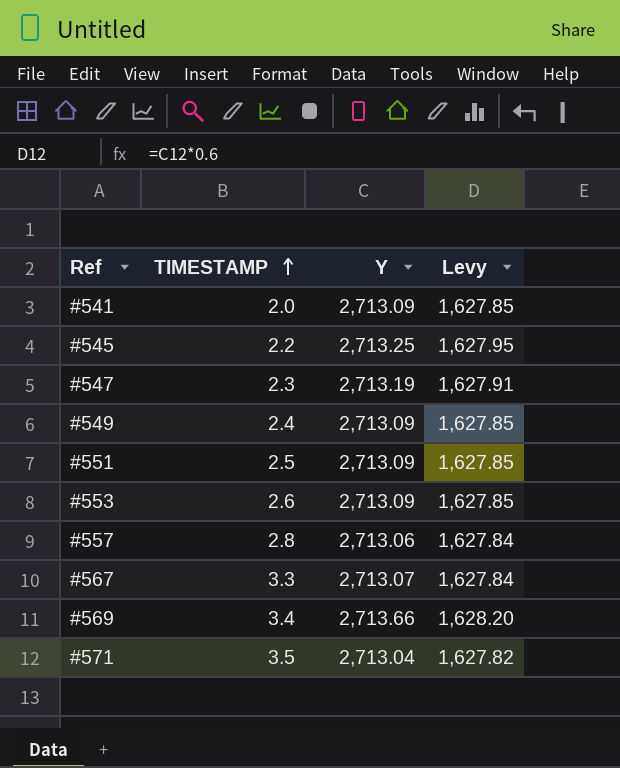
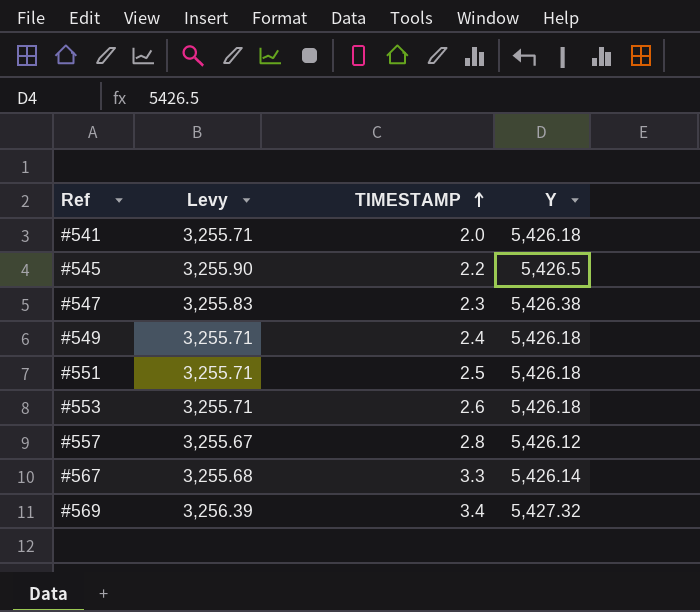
column Levy | position: 4 -> 2
row #571: 3.5 | 2,713.04 | 1,627.82 -> none
#541 | Levy: 1,627.85 -> 3,255.71
#541 | Y: 2,713.09 -> 5,426.18
#545 | Levy: 1,627.95 -> 3,255.90
#545 | Y: 2,713.25 -> 5,426.5
#547 | Levy: 1,627.91 -> 3,255.83
#547 | Y: 2,713.19 -> 5,426.38
#549 | Levy: 1,627.85 -> 3,255.71
#549 | Y: 2,713.09 -> 5,426.18
#551 | Levy: 1,627.85 -> 3,255.71
#551 | Y: 2,713.09 -> 5,426.18
#553 | Levy: 1,627.85 -> 3,255.71
#553 | Y: 2,713.09 -> 5,426.18
#557 | Levy: 1,627.84 -> 3,255.67
#557 | Y: 2,713.06 -> 5,426.12
#567 | Levy: 1,627.84 -> 3,255.68
#567 | Y: 2,713.07 -> 5,426.14
#569 | Levy: 1,628.20 -> 3,256.39
#569 | Y: 2,713.66 -> 5,427.32

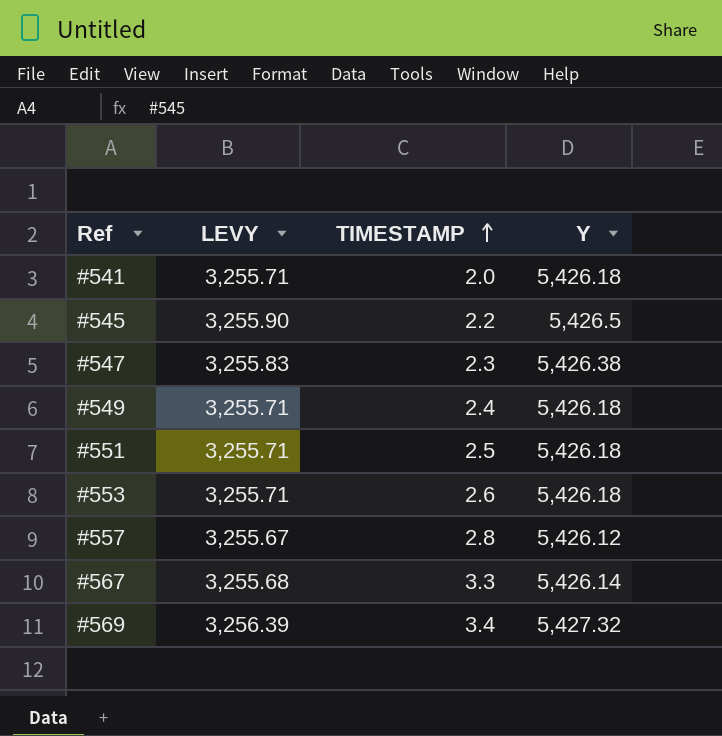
column name: Levy -> LEVY

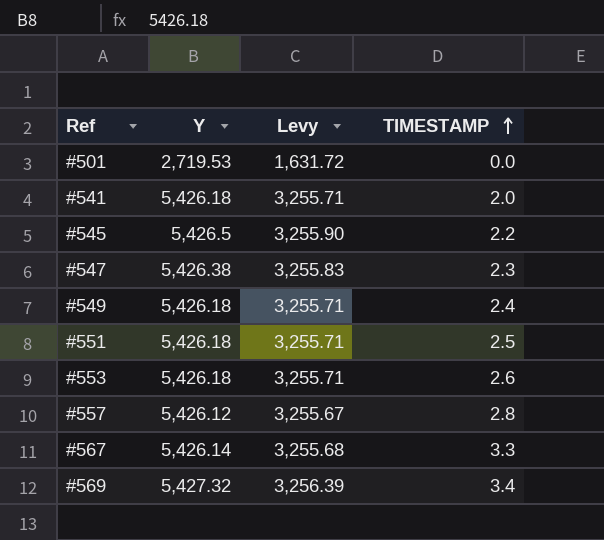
column Y | position: 4 -> 2
column name: LEVY -> Levy
row #501: none -> 2,719.53 | 1,631.72 | 0.0

